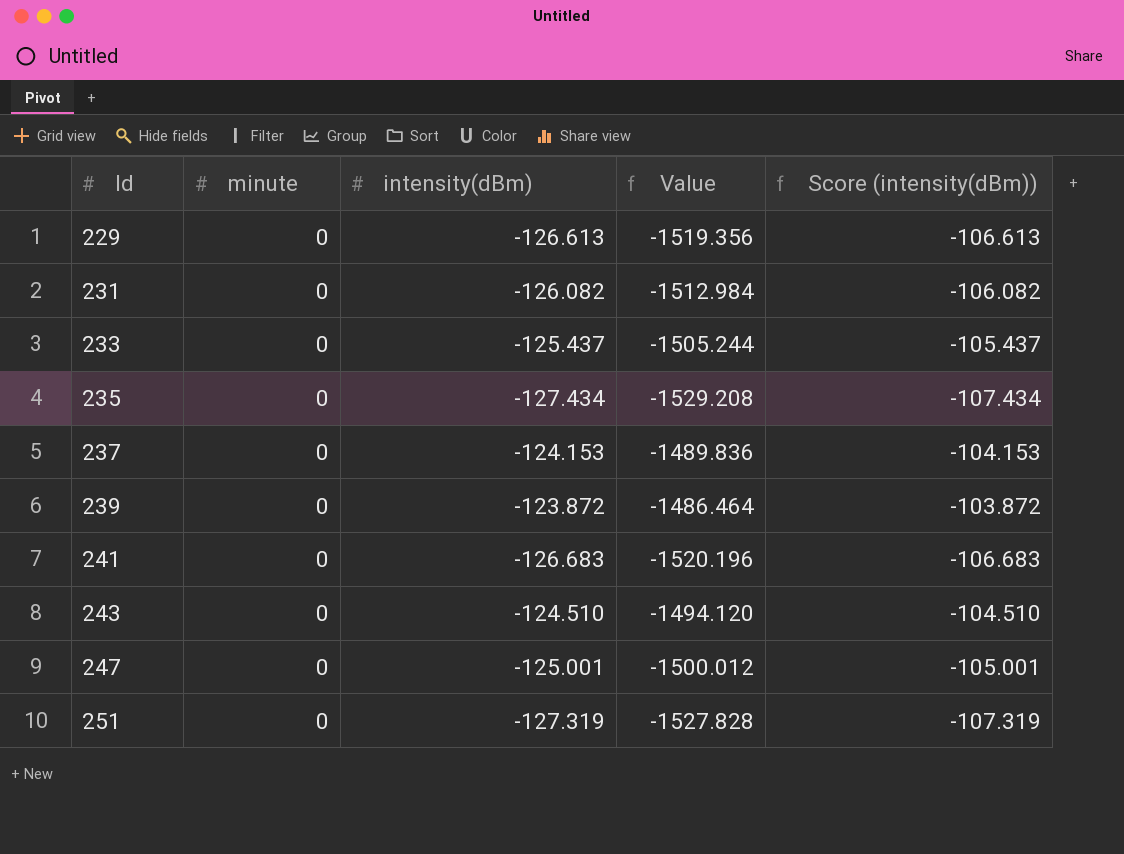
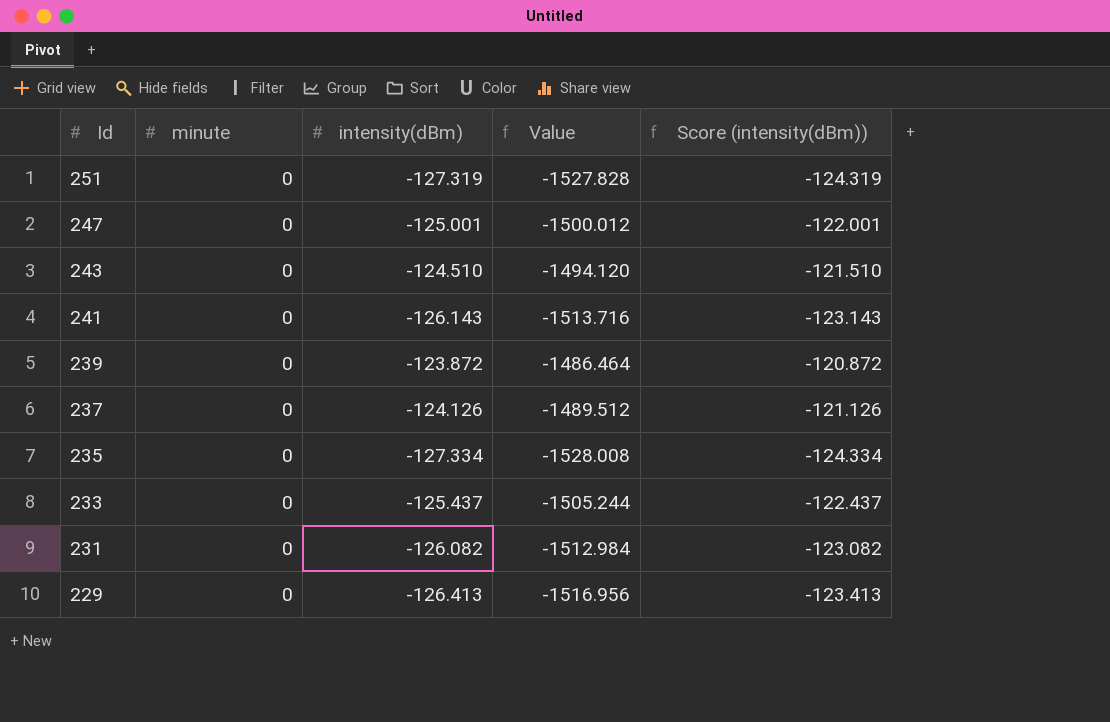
row order: Id ascending -> Id descending
column Score (intensity(dBm)) | formula: [intensity(dBm)] + 20 -> [intensity(dBm)] + 3
241 | intensity(dBm): -126.683 -> -126.143
241 | Value: -1520.196 -> -1513.716
237 | intensity(dBm): -124.153 -> -124.126
237 | Value: -1489.836 -> -1489.512
235 | intensity(dBm): -127.434 -> -127.334
235 | Value: -1529.208 -> -1528.008
229 | intensity(dBm): -126.613 -> -126.413
229 | Value: -1519.356 -> -1516.956

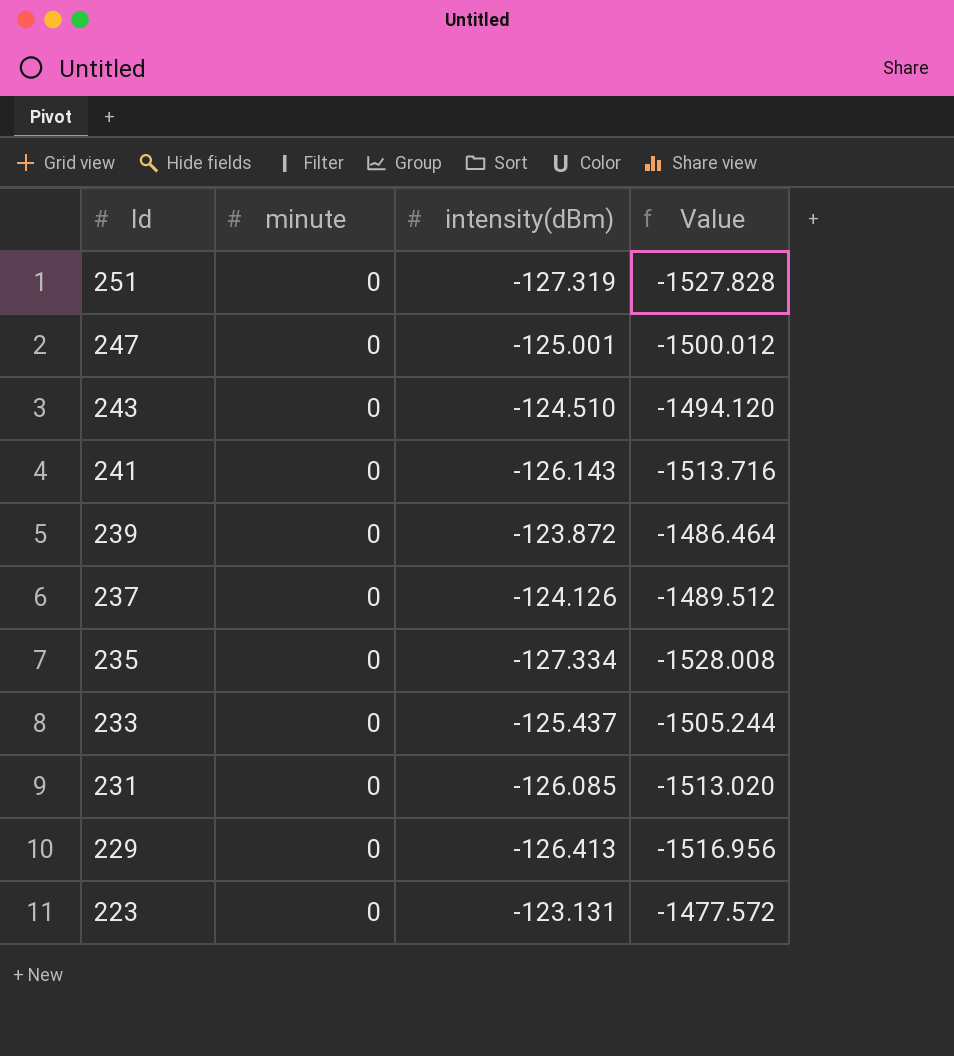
column Score (intensity(dBm)) | formula: [intensity(dBm)] + 3 -> none
231 | intensity(dBm): -126.082 -> -126.085
231 | Value: -1512.984 -> -1513.020
row 223: none -> 0 | -123.131 | -1477.572

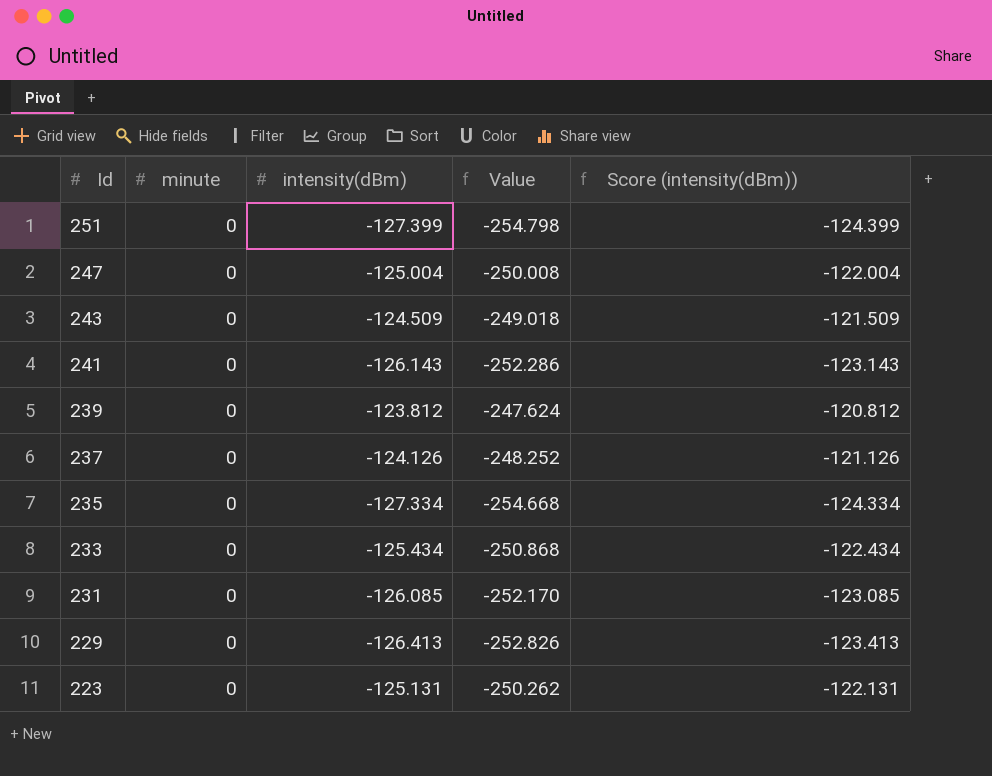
column Value | formula: [intensity(dBm)] * 12 -> [intensity(dBm)] * 2
column Score (intensity(dBm)) | formula: none -> [intensity(dBm)] + 3
251 | intensity(dBm): -127.319 -> -127.399
247 | intensity(dBm): -125.001 -> -125.004
243 | intensity(dBm): -124.510 -> -124.509
239 | intensity(dBm): -123.872 -> -123.812
233 | intensity(dBm): -125.437 -> -125.434
223 | intensity(dBm): -123.131 -> -125.131

